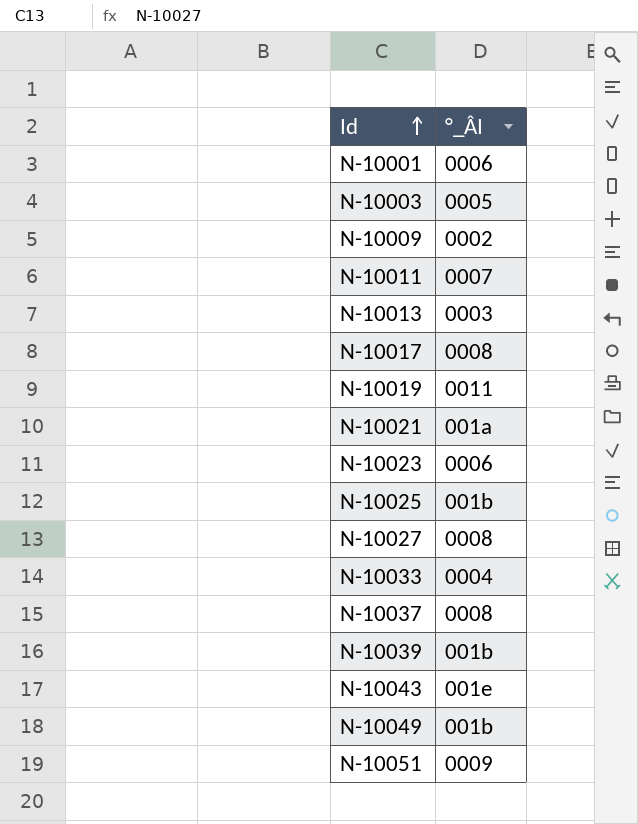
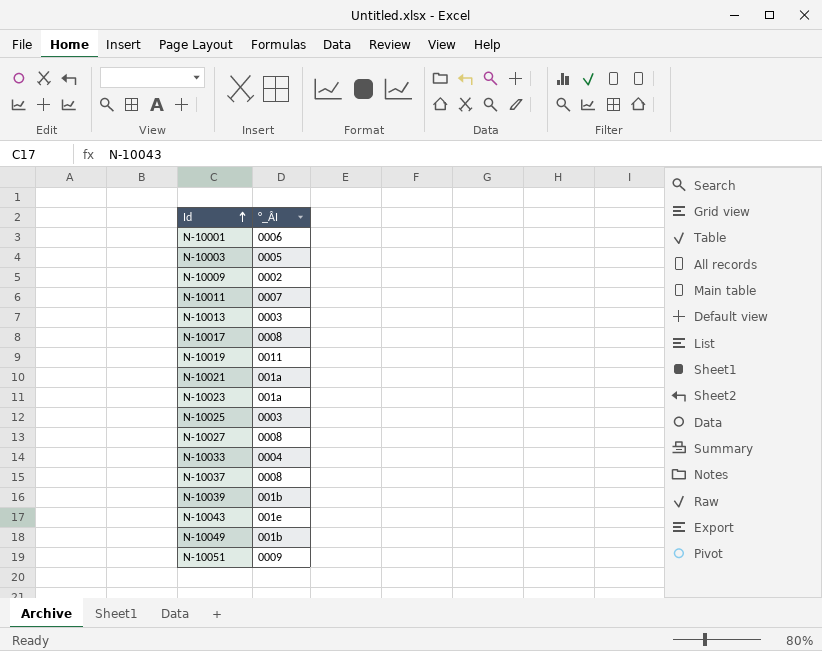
N-10023 | °_ÂI: 0006 -> 001a
N-10025 | °_ÂI: 001b -> 0003

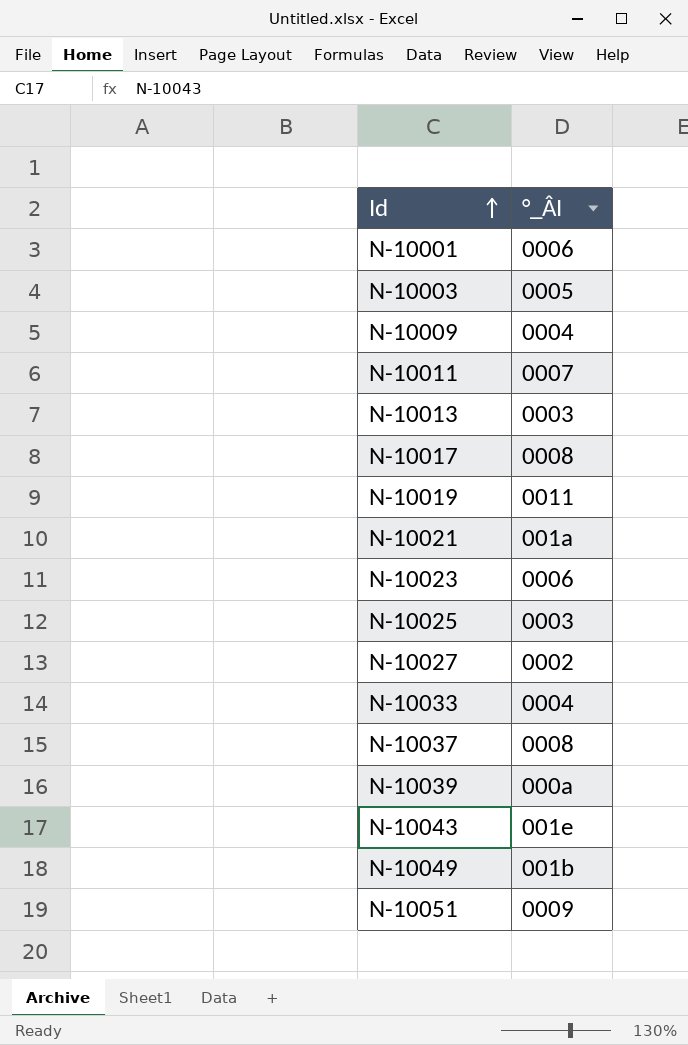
N-10009 | °_ÂI: 0002 -> 0004
N-10023 | °_ÂI: 001a -> 0006
N-10027 | °_ÂI: 0008 -> 0002
N-10039 | °_ÂI: 001b -> 000a

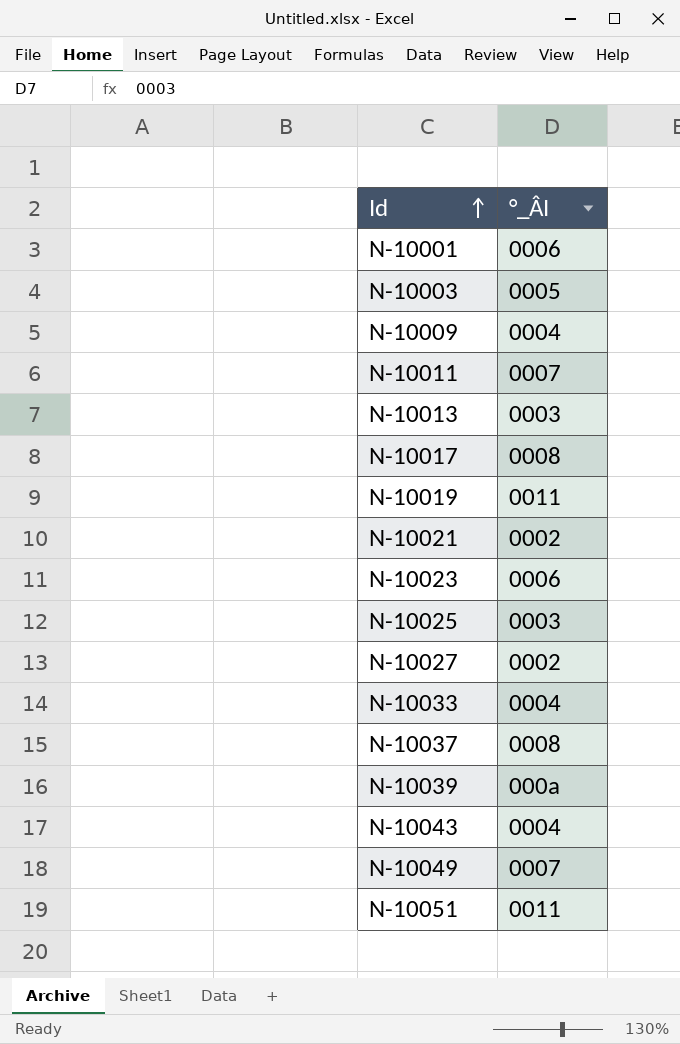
N-10021 | °_ÂI: 001a -> 0002
N-10043 | °_ÂI: 001e -> 0004
N-10049 | °_ÂI: 001b -> 0007
N-10051 | °_ÂI: 0009 -> 0011

